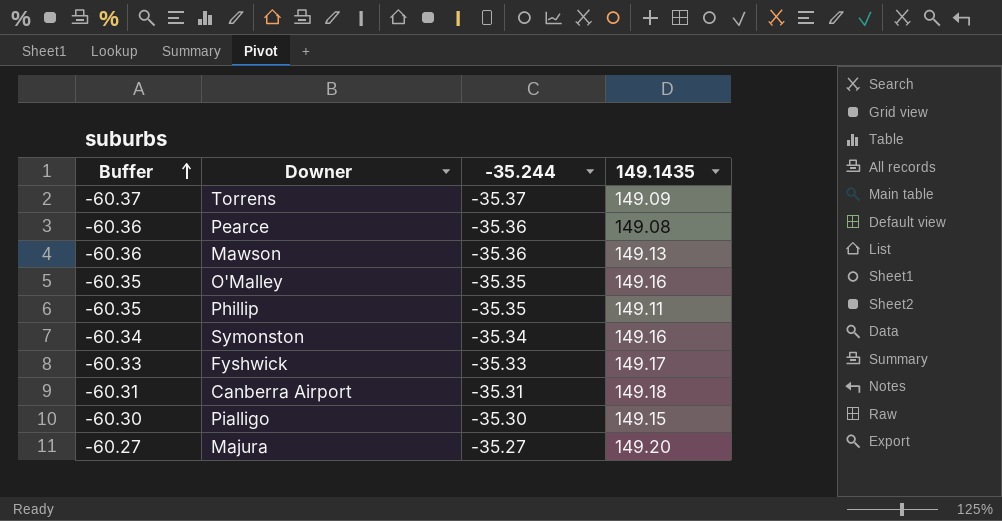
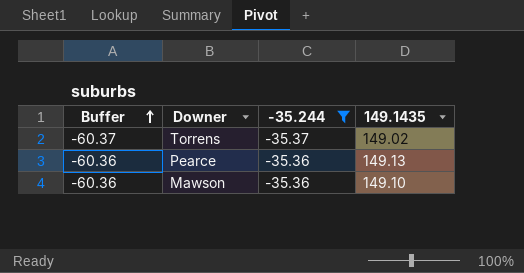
filter: none -> -35.244 <= -35.36
Torrens | 149.1435: 149.09 -> 149.02
Pearce | 149.1435: 149.08 -> 149.13
Mawson | 149.1435: 149.13 -> 149.10

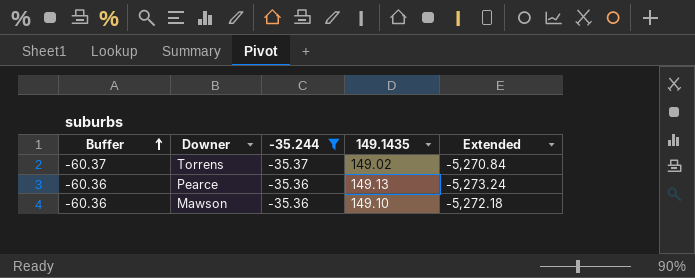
column Extended | formula: none -> [-35.244] * [149.1435]

